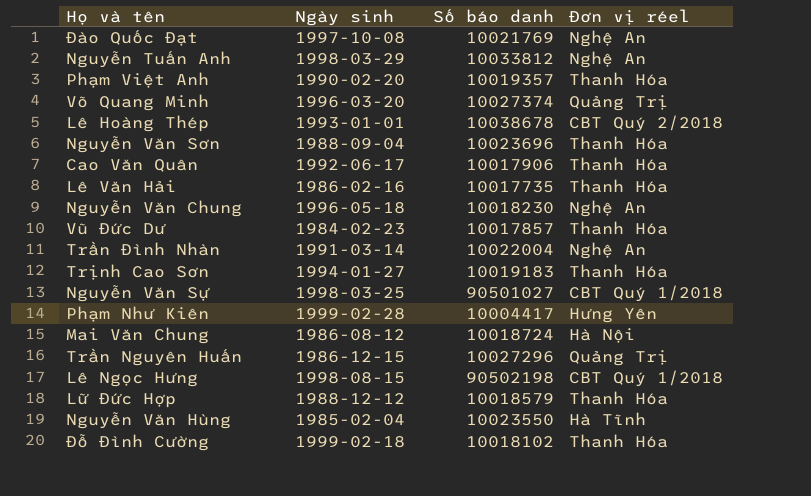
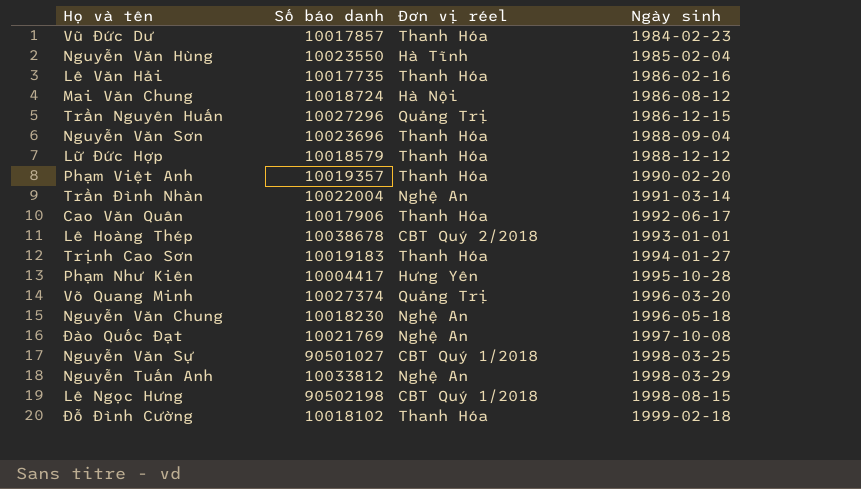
row order: none -> Ngày sinh ascending
column Ngày sinh | position: 2 -> 4
Phạm Như Kiên | Ngày sinh: 1999-02-28 -> 1995-10-28

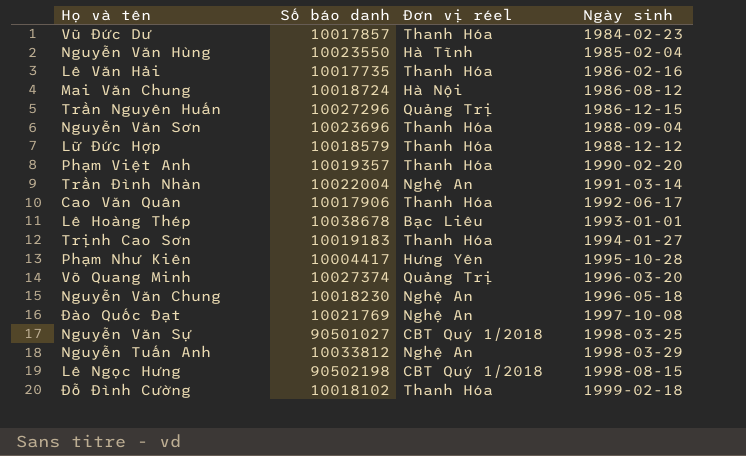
Lê Hoàng Thép | Đơn vị réel: CBT Quý 2/2018 -> Bạc Liêu

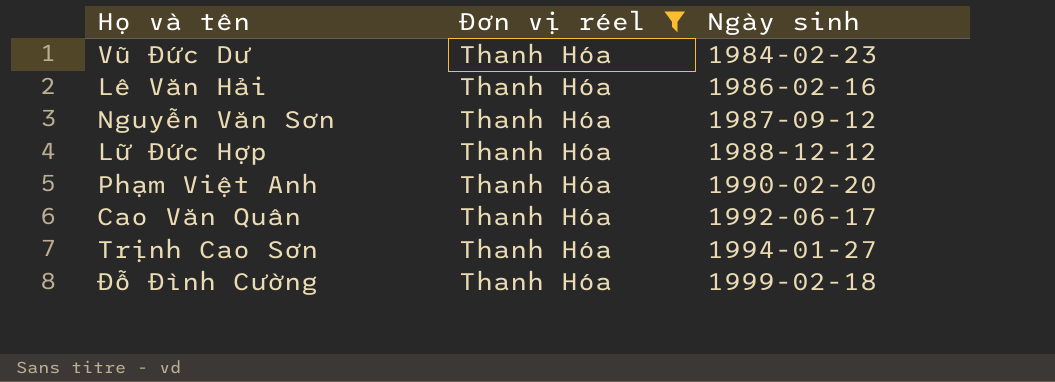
filter: none -> Đơn vị réel = Thanh Hóa
column Số báo danh | position: 2 -> none
Nguyễn Văn Sơn | Ngày sinh: 1988-09-04 -> 1987-09-12

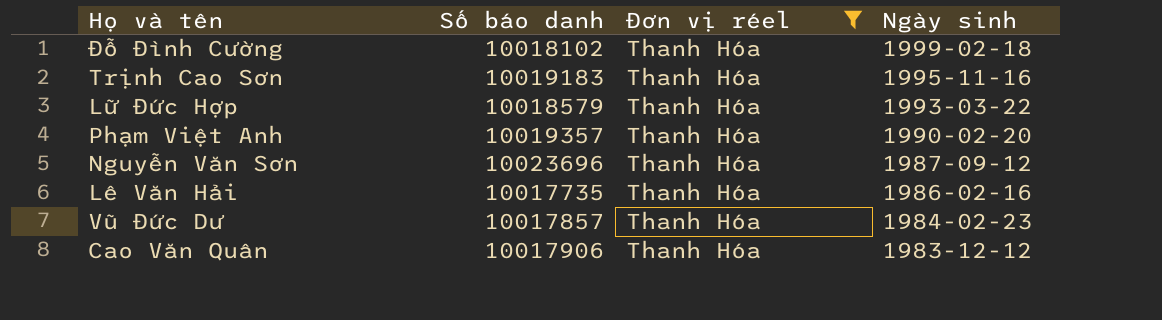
row order: Ngày sinh ascending -> Ngày sinh descending
column Số báo danh | position: none -> 2
Trịnh Cao Sơn | Ngày sinh: 1994-01-27 -> 1995-11-16
Lữ Đức Hợp | Ngày sinh: 1988-12-12 -> 1993-03-22
Cao Văn Quân | Ngày sinh: 1992-06-17 -> 1983-12-12

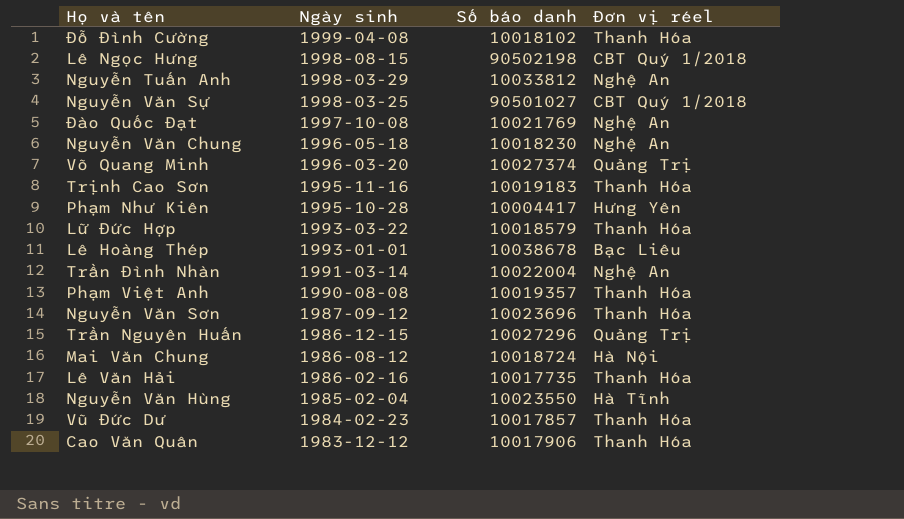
filter: Đơn vị réel = Thanh Hóa -> none
column Ngày sinh | position: 4 -> 2
Đỗ Đình Cường | Ngày sinh: 1999-02-18 -> 1999-04-08
Phạm Việt Anh | Ngày sinh: 1990-02-20 -> 1990-08-08

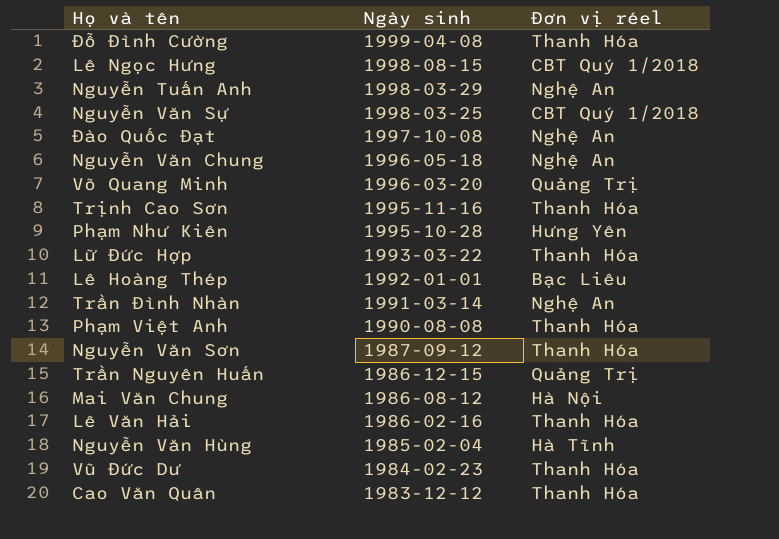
column Số báo danh | position: 3 -> none
Lê Hoàng Thép | Ngày sinh: 1993-01-01 -> 1992-01-01

